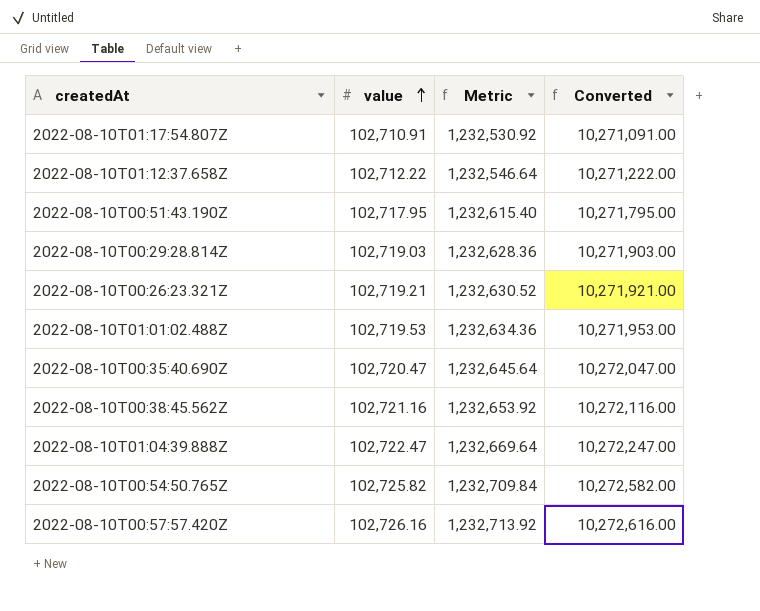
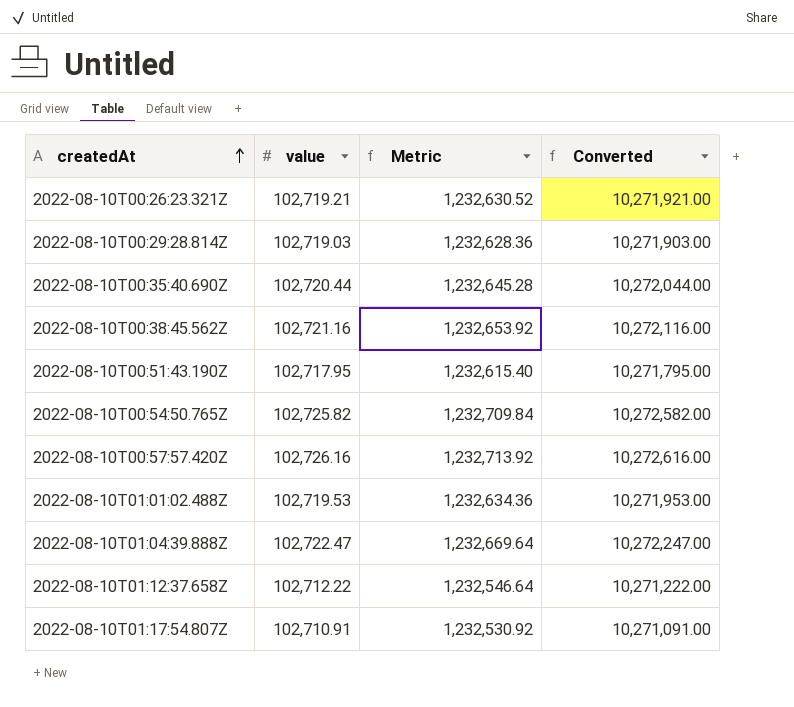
row order: value ascending -> createdAt ascending
2022-08-10T00:35:40.690Z | value: 102,720.47 -> 102,720.44
2022-08-10T00:35:40.690Z | Metric: 1,232,645.64 -> 1,232,645.28
2022-08-10T00:35:40.690Z | Converted: 10,272,047.00 -> 10,272,044.00

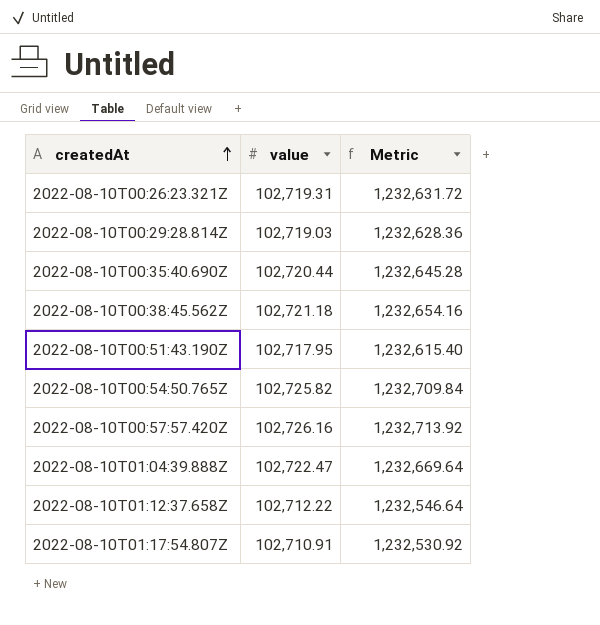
column Converted | formula: [value] * 100 -> none
row 2022-08-10T01:01:02.488Z: 102,719.53 | 1,232,634.36 | 10,271,953.00 -> none
2022-08-10T00:26:23.321Z | value: 102,719.21 -> 102,719.31
2022-08-10T00:26:23.321Z | Metric: 1,232,630.52 -> 1,232,631.72
2022-08-10T00:38:45.562Z | value: 102,721.16 -> 102,721.18
2022-08-10T00:38:45.562Z | Metric: 1,232,653.92 -> 1,232,654.16

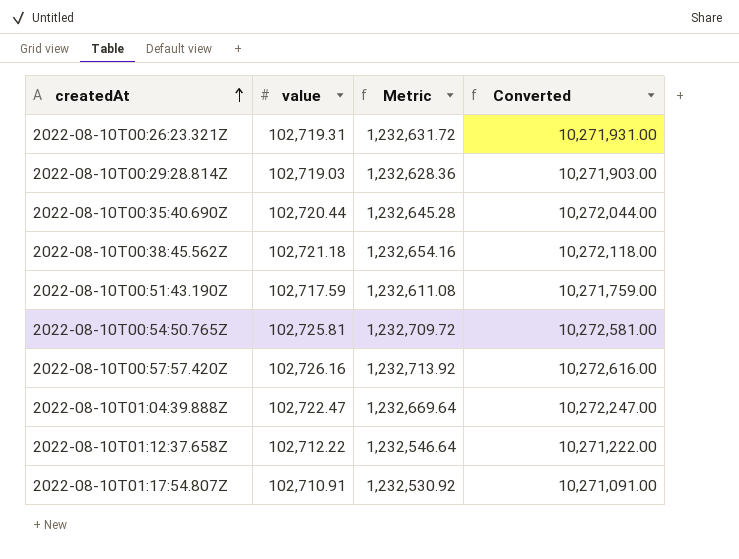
column Converted | formula: none -> [value] * 100
2022-08-10T00:51:43.190Z | value: 102,717.95 -> 102,717.59
2022-08-10T00:51:43.190Z | Metric: 1,232,615.40 -> 1,232,611.08
2022-08-10T00:54:50.765Z | value: 102,725.82 -> 102,725.81
2022-08-10T00:54:50.765Z | Metric: 1,232,709.84 -> 1,232,709.72

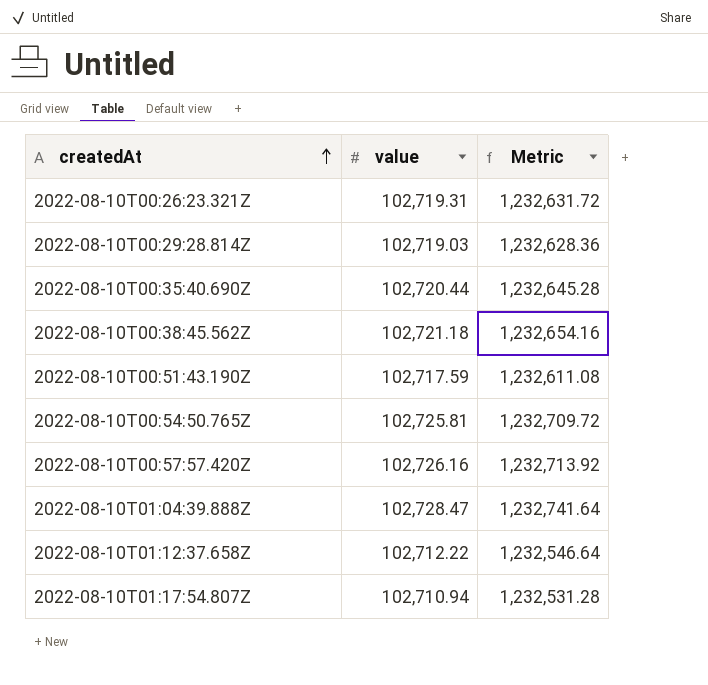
column Converted | formula: [value] * 100 -> none
2022-08-10T01:04:39.888Z | value: 102,722.47 -> 102,728.47
2022-08-10T01:04:39.888Z | Metric: 1,232,669.64 -> 1,232,741.64
2022-08-10T01:17:54.807Z | value: 102,710.91 -> 102,710.94
2022-08-10T01:17:54.807Z | Metric: 1,232,530.92 -> 1,232,531.28

